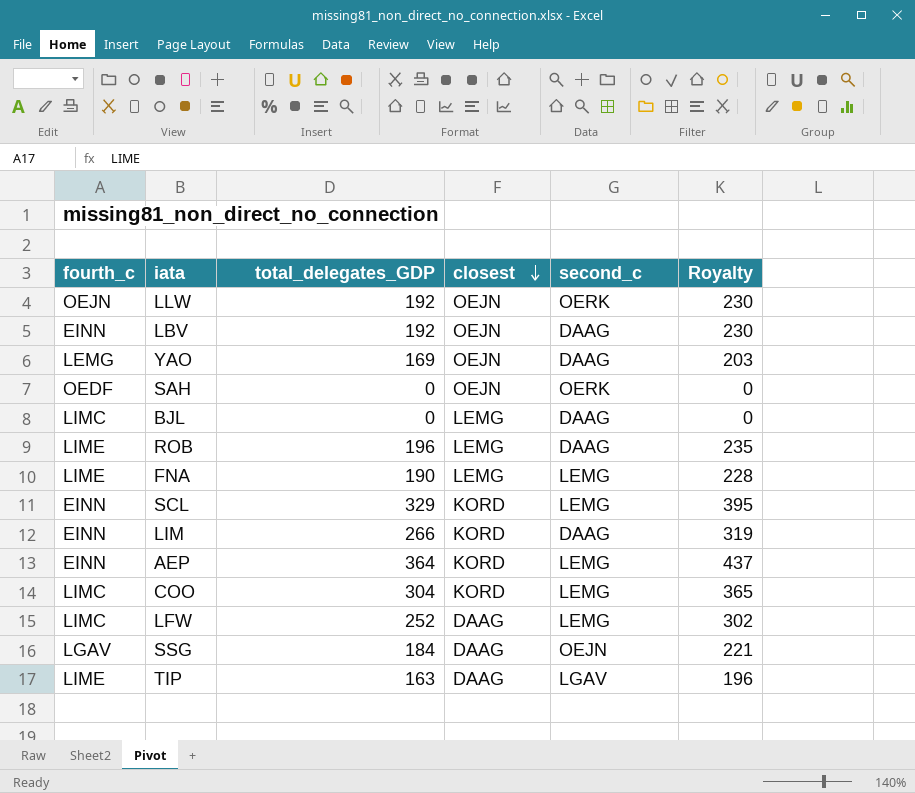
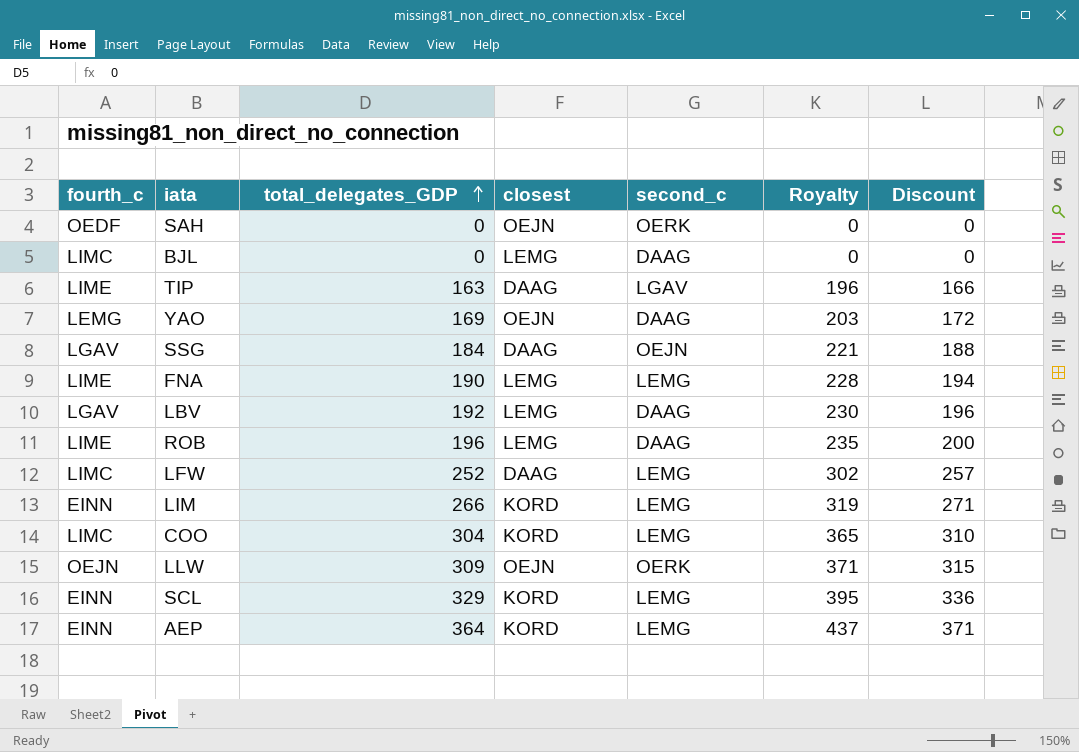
row order: closest descending -> total_delegates_GDP ascending
column Discount | formula: none -> [total_delegates_GDP] * 1.02
LBV | fourth_c: EINN -> LGAV
LBV | closest: OEJN -> LEMG
LIM | second_c: DAAG -> LEMG
LLW | total_delegates_GDP: 192 -> 309
LLW | Royalty: 230 -> 371

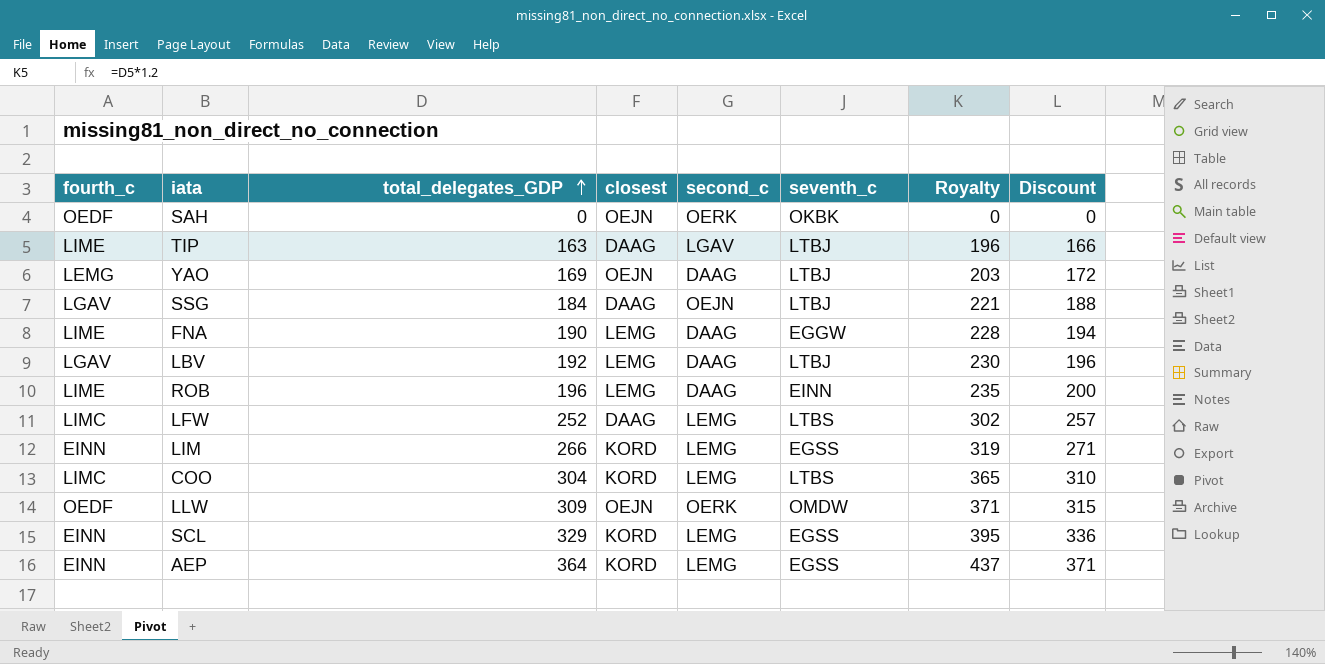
column seventh_c | position: none -> 6
row BJL: LIMC | 0 | LEMG | DAAG | 0 | 0 -> none
FNA | second_c: LEMG -> DAAG
LLW | fourth_c: OEJN -> OEDF

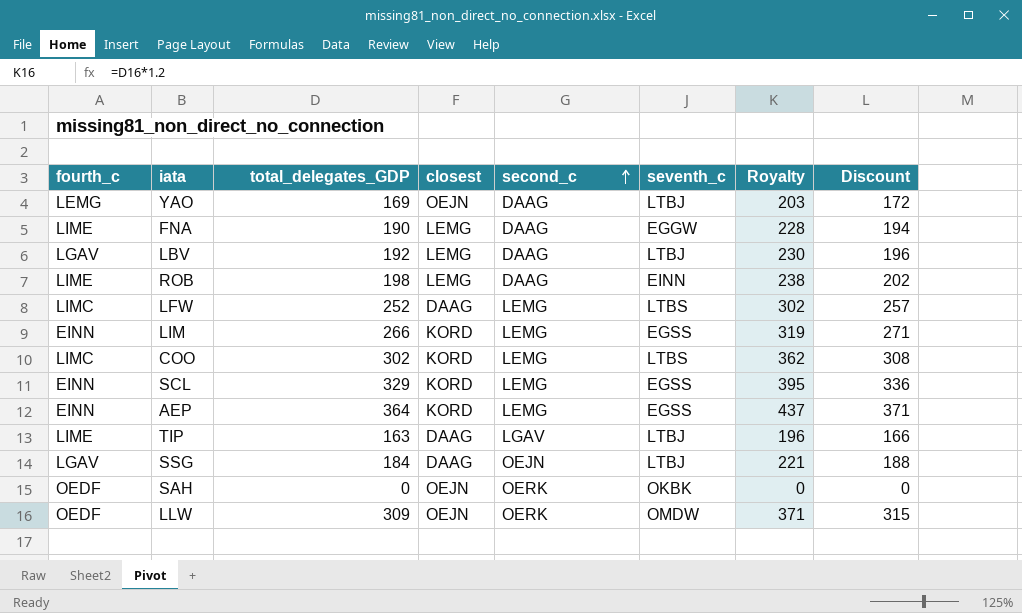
row order: total_delegates_GDP ascending -> second_c ascending
ROB | total_delegates_GDP: 196 -> 198
ROB | Royalty: 235 -> 238
ROB | Discount: 200 -> 202
COO | total_delegates_GDP: 304 -> 302
COO | Royalty: 365 -> 362
COO | Discount: 310 -> 308

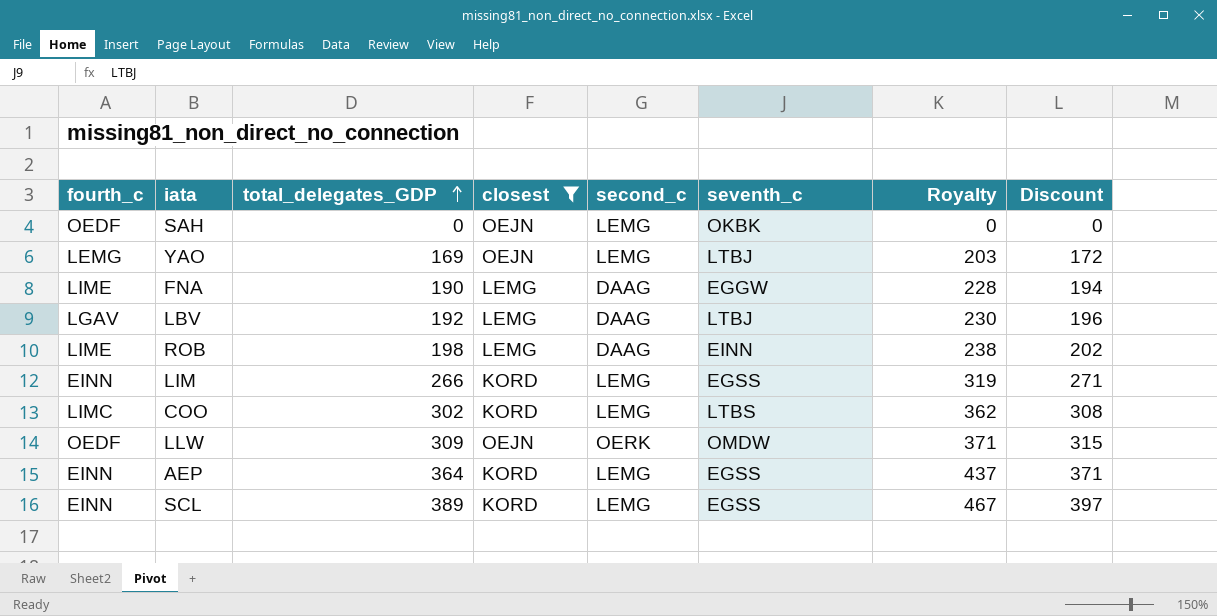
filter: none -> closest != DAAG
row order: second_c ascending -> total_delegates_GDP ascending
SAH | second_c: OERK -> LEMG
YAO | second_c: DAAG -> LEMG
SCL | total_delegates_GDP: 329 -> 389
SCL | Royalty: 395 -> 467
SCL | Discount: 336 -> 397

